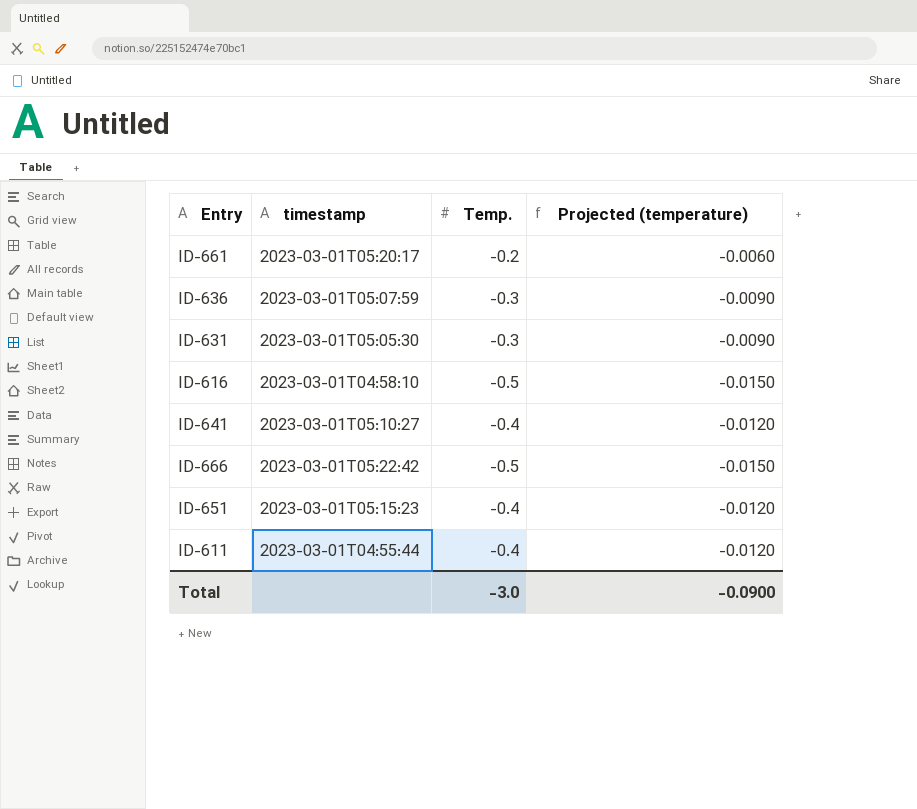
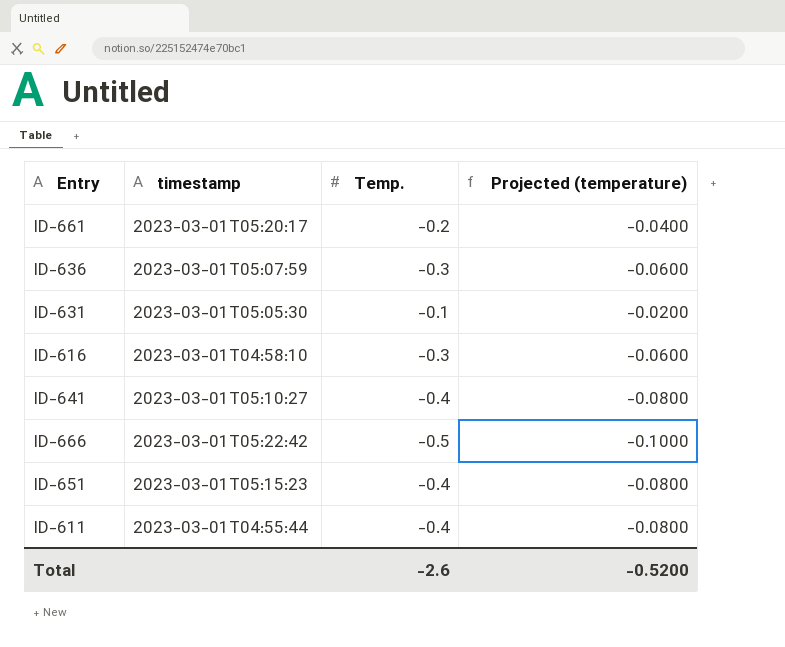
column Projected (temperature) | formula: [Temp.] * 0.03 -> [Temp.] * 0.2
ID-631 | Temp.: -0.3 -> -0.1
ID-616 | Temp.: -0.5 -> -0.3
Total | Temp.: -3.0 -> -2.6
Total | Projected (temperature): -0.0900 -> -0.5200

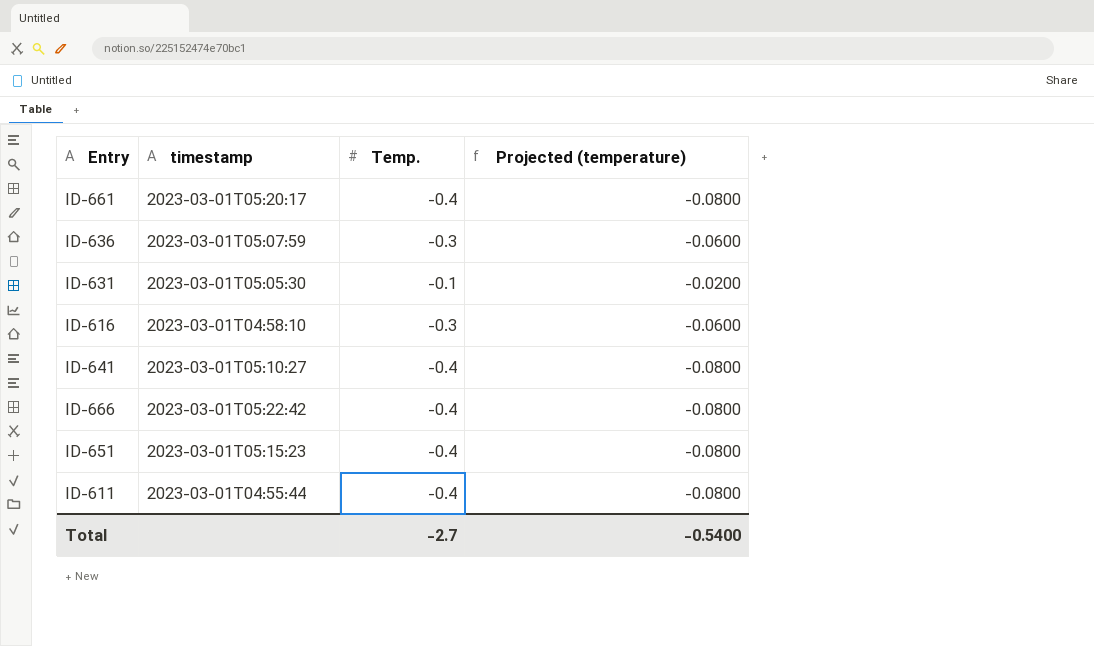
ID-661 | Temp.: -0.2 -> -0.4
ID-661 | Projected (temperature): -0.0400 -> -0.0800
ID-666 | Temp.: -0.5 -> -0.4
ID-666 | Projected (temperature): -0.1000 -> -0.0800
Total | Temp.: -2.6 -> -2.7
Total | Projected (temperature): -0.5200 -> -0.5400

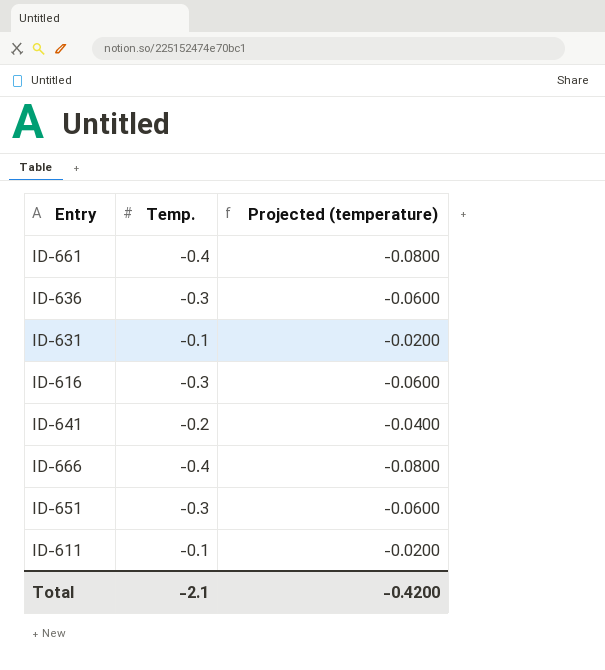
column timestamp | position: 2 -> none
ID-641 | Temp.: -0.4 -> -0.2
ID-641 | Projected (temperature): -0.0800 -> -0.0400
ID-651 | Temp.: -0.4 -> -0.3
ID-651 | Projected (temperature): -0.0800 -> -0.0600
ID-611 | Temp.: -0.4 -> -0.1
ID-611 | Projected (temperature): -0.0800 -> -0.0200
Total | Temp.: -2.7 -> -2.1
Total | Projected (temperature): -0.5400 -> -0.4200

